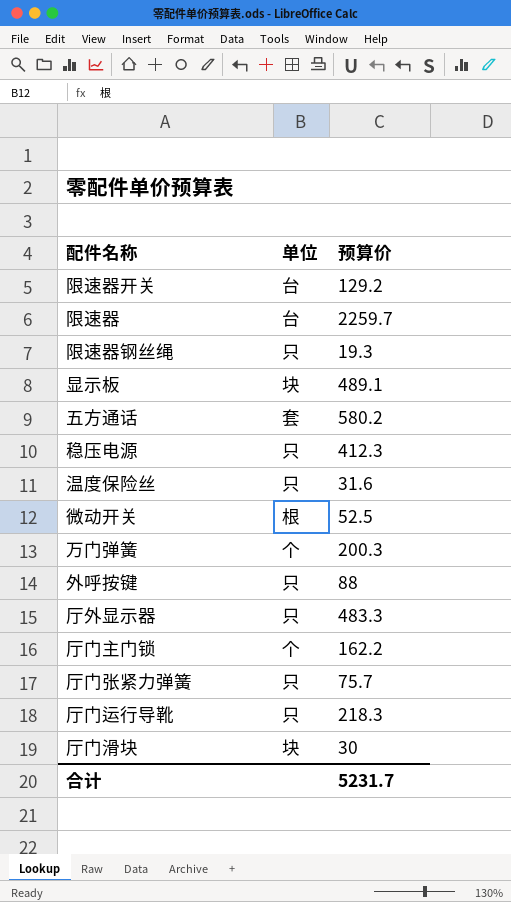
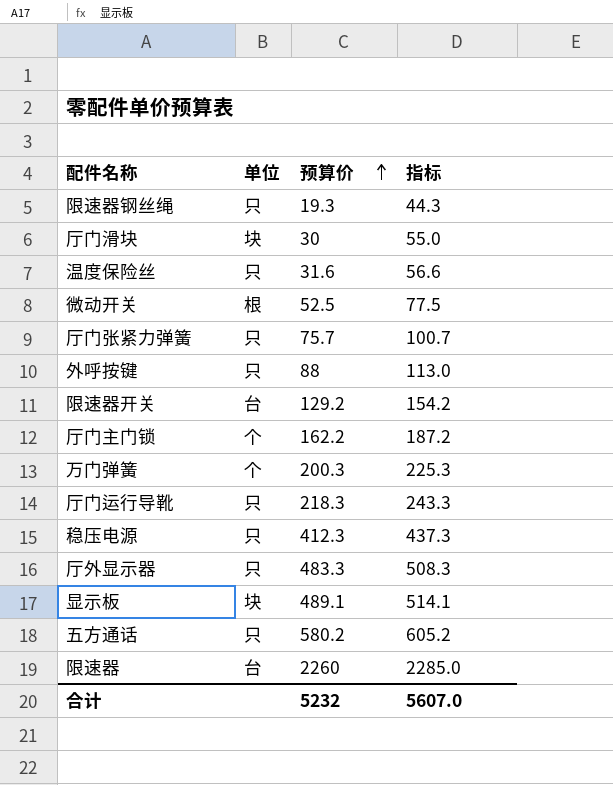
row order: none -> 预算价 ascending
column 指标 | formula: none -> [预算价] + 25
五方通话 | 单位: 套 -> 只
限速器 | 预算价: 2259.7 -> 2260
合计 | 预算价: 5231.7 -> 5232

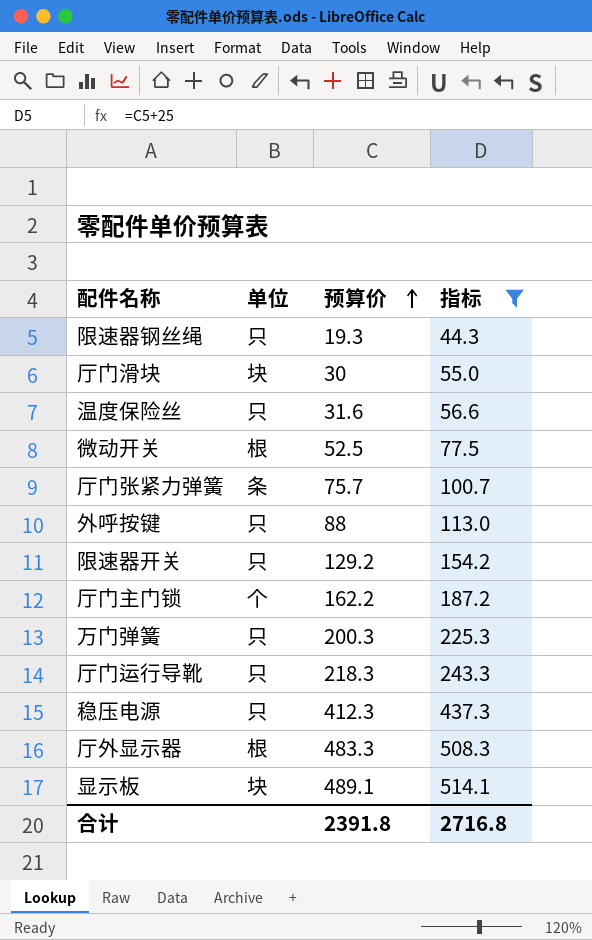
filter: none -> 指标 <= 514.1
厅门张紧力弹簧 | 单位: 只 -> 条
限速器开关 | 单位: 台 -> 只
万门弹簧 | 单位: 个 -> 只
厅外显示器 | 单位: 只 -> 根
合计 | 预算价: 5232 -> 2391.8
合计 | 指标: 5607.0 -> 2716.8

